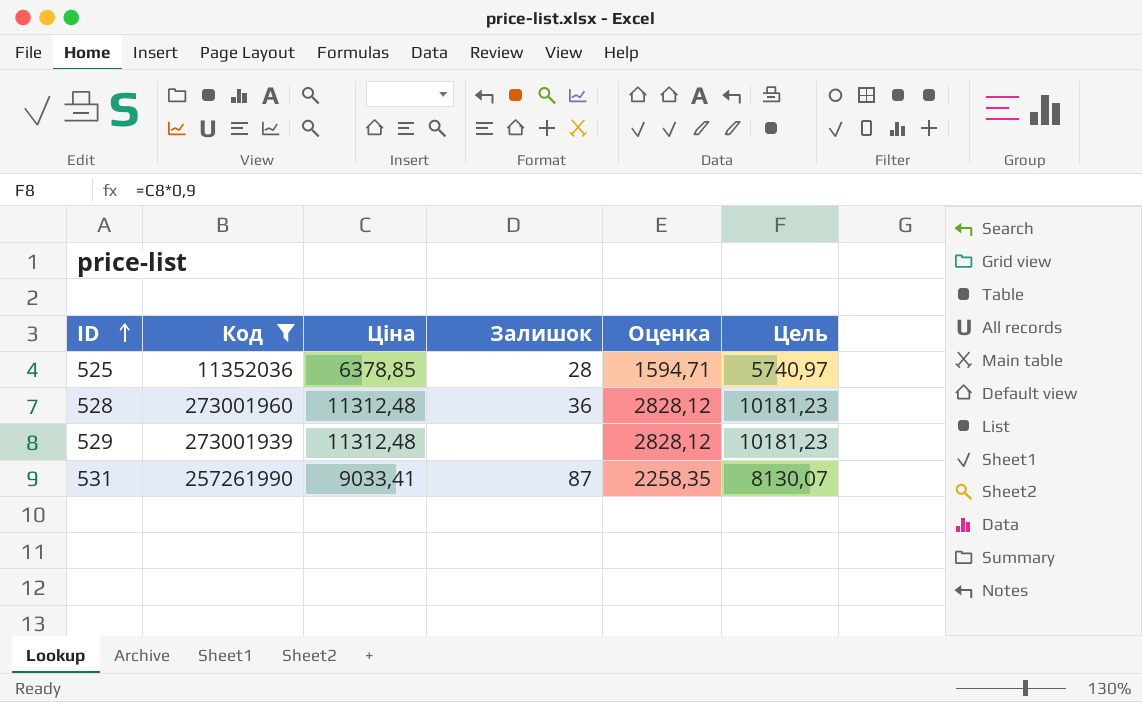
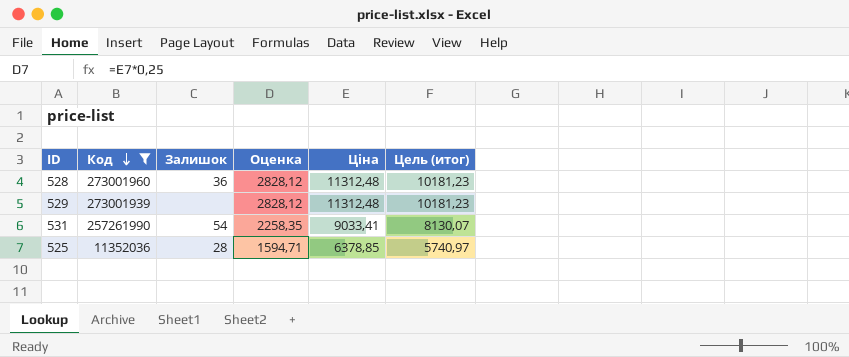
row order: ID ascending -> Код descending
column Ціна | position: 3 -> 5
column name: Цель -> Цель (итог)
531 | Залишок: 87 -> 54

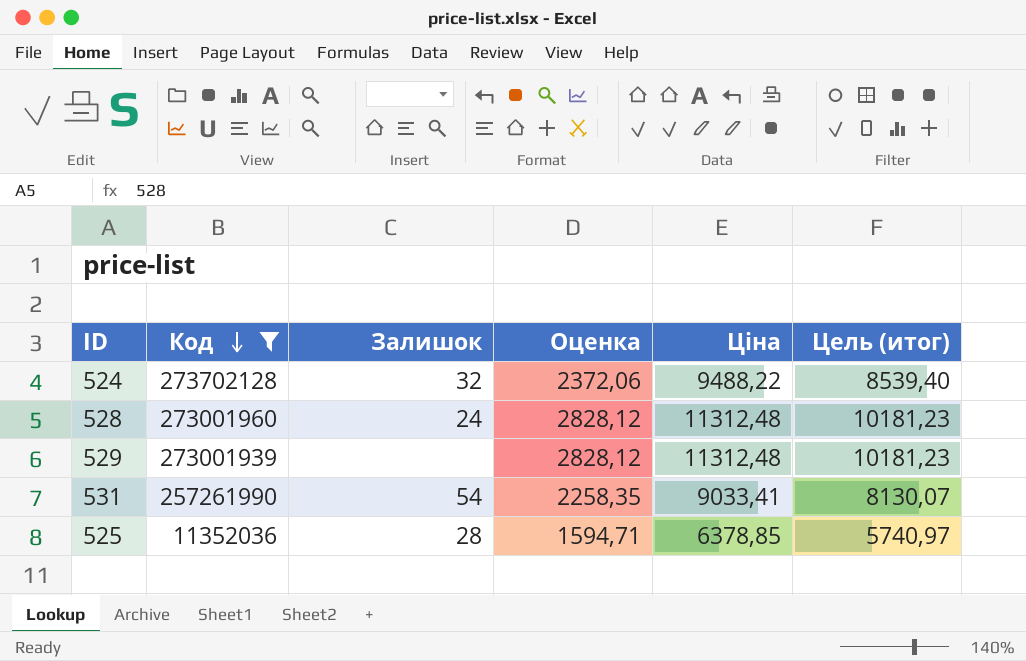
row 524: none -> 273702128 | 32 | 2372,06 | 9488,22 | 8539,40
528 | Залишок: 36 -> 24

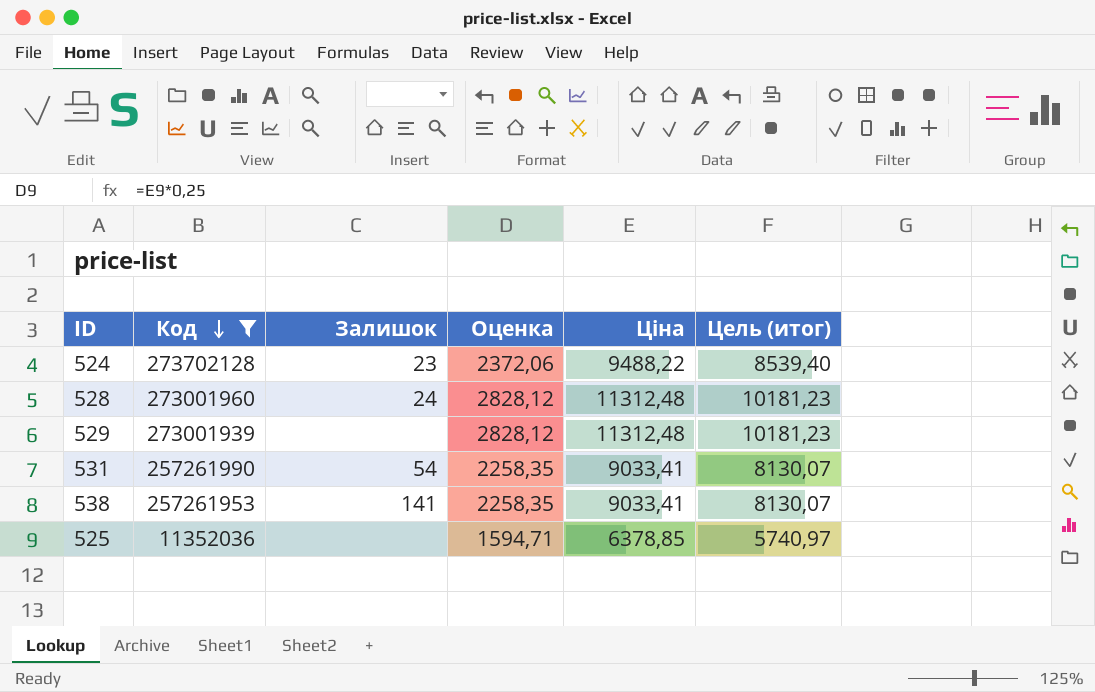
524 | Залишок: 32 -> 23
row 538: none -> 257261953 | 141 | 2258,35 | 9033,41 | 8130,07
525 | Залишок: 28 -> none

